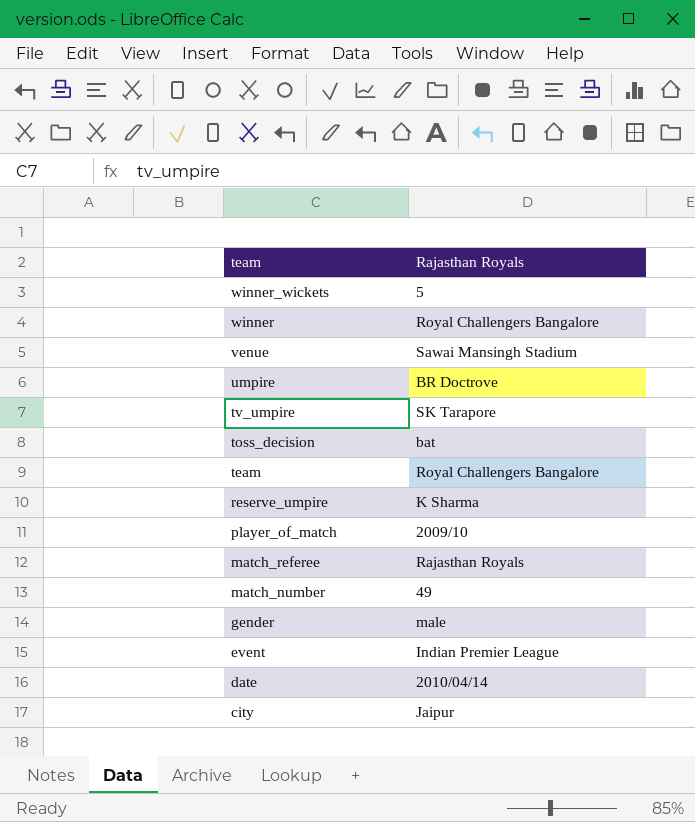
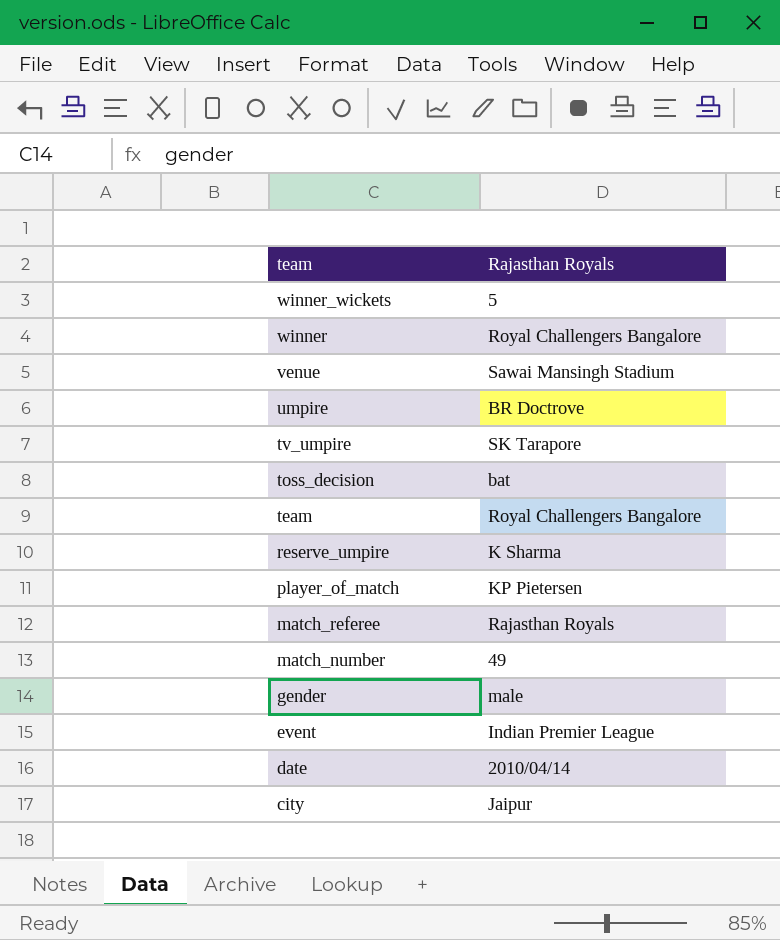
player_of_match | Rajasthan Royals: 2009/10 -> KP Pietersen

